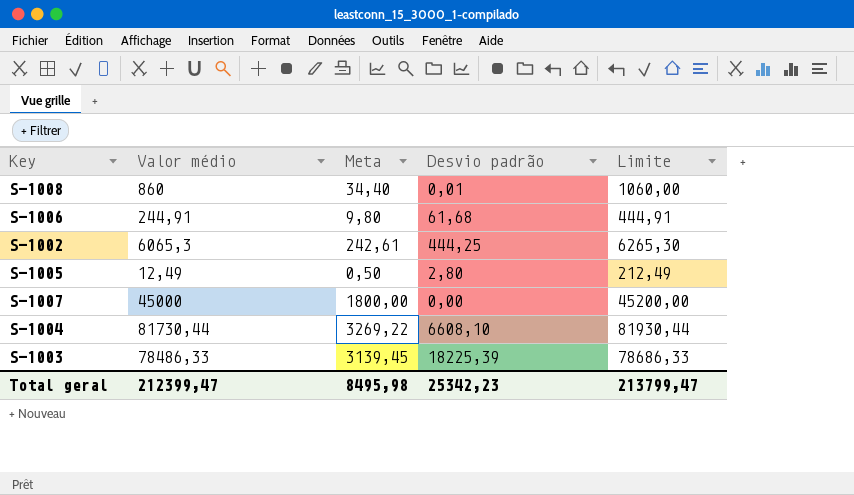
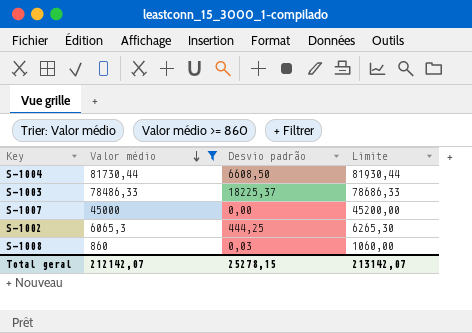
filter: none -> Valor médio >= 860
row order: none -> Valor médio descending
column Meta | formula: [Valor médio] * 0,04 -> none
S-1004 | Desvio padrão: 6608,10 -> 6608,50
S-1003 | Desvio padrão: 18225,39 -> 18225,37
S-1008 | Desvio padrão: 0,01 -> 0,03
Total geral | Valor médio: 212399,47 -> 212142,07
Total geral | Desvio padrão: 25342,23 -> 25278,15
Total geral | Limite: 213799,47 -> 213142,07

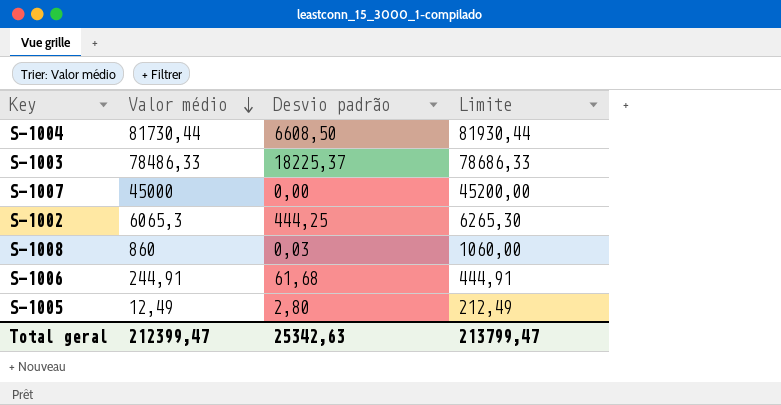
filter: Valor médio >= 860 -> none
Total geral | Valor médio: 212142,07 -> 212399,47
Total geral | Desvio padrão: 25278,15 -> 25342,63
Total geral | Limite: 213142,07 -> 213799,47

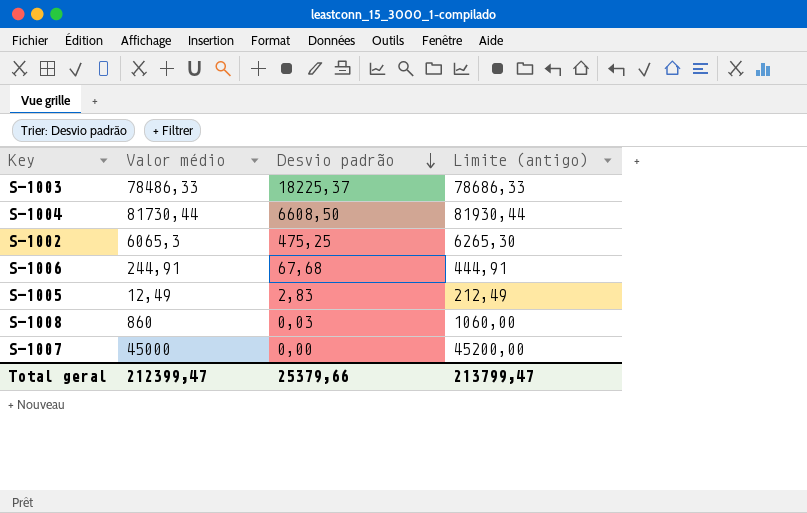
row order: Valor médio descending -> Desvio padrão descending
column name: Limite -> Limite (antigo)
S-1002 | Desvio padrão: 444,25 -> 475,25
S-1006 | Desvio padrão: 61,68 -> 67,68
S-1005 | Desvio padrão: 2,80 -> 2,83
Total geral | Desvio padrão: 25342,63 -> 25379,66

